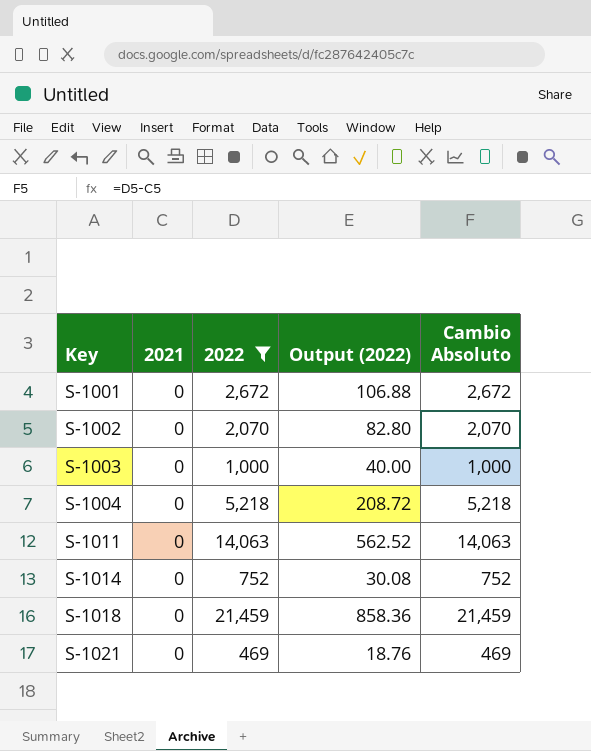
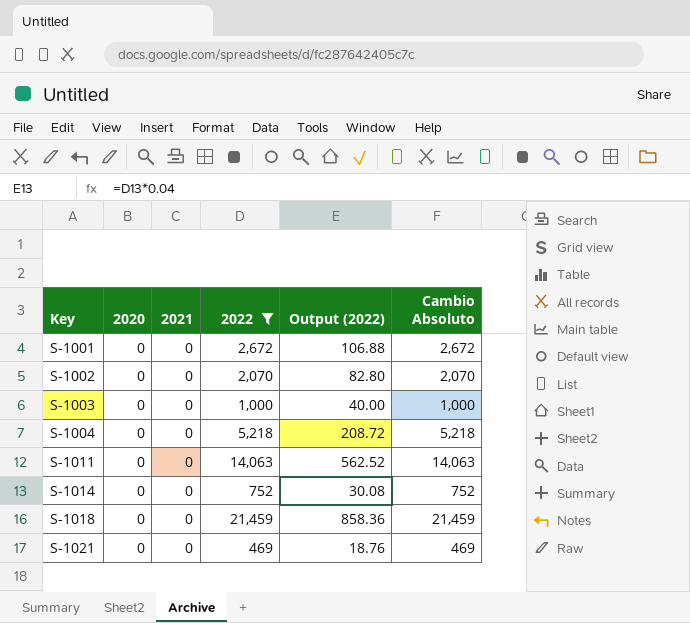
column 2020 | position: none -> 2

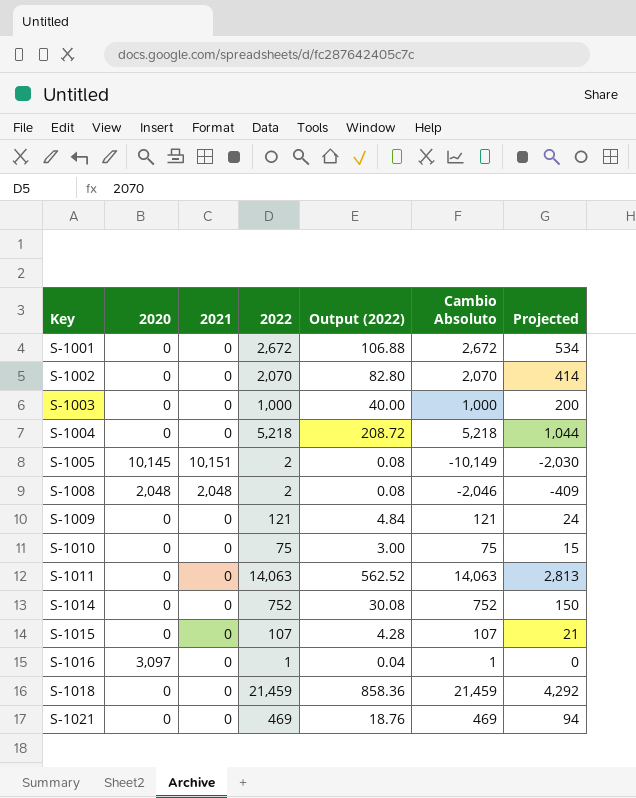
filter: 2022 >= 469 -> none
column Projected | formula: none -> [Cambio Absoluto] * 0.2

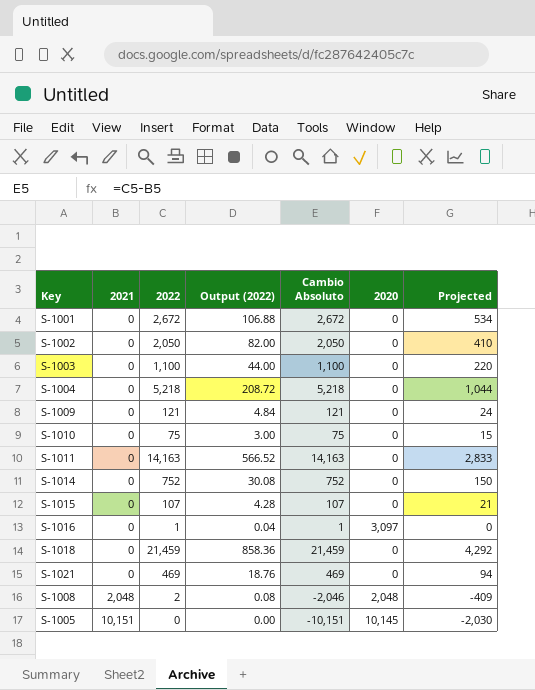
row order: Key ascending -> 2021 ascending
column 2020 | position: 2 -> 6
S-1002 | 2022: 2,070 -> 2,050
S-1002 | Output (2022): 82.80 -> 82.00
S-1002 | Cambio Absoluto: 2,070 -> 2,050
S-1002 | Projected: 414 -> 410
S-1003 | 2022: 1,000 -> 1,100
S-1003 | Output (2022): 40.00 -> 44.00
S-1003 | Cambio Absoluto: 1,000 -> 1,100
S-1003 | Projected: 200 -> 220
S-1011 | 2022: 14,063 -> 14,163
S-1011 | Output (2022): 562.52 -> 566.52
S-1011 | Cambio Absoluto: 14,063 -> 14,163
S-1011 | Projected: 2,813 -> 2,833
S-1005 | 2022: 2 -> 0
S-1005 | Output (2022): 0.08 -> 0.00
S-1005 | Cambio Absoluto: -10,149 -> -10,151

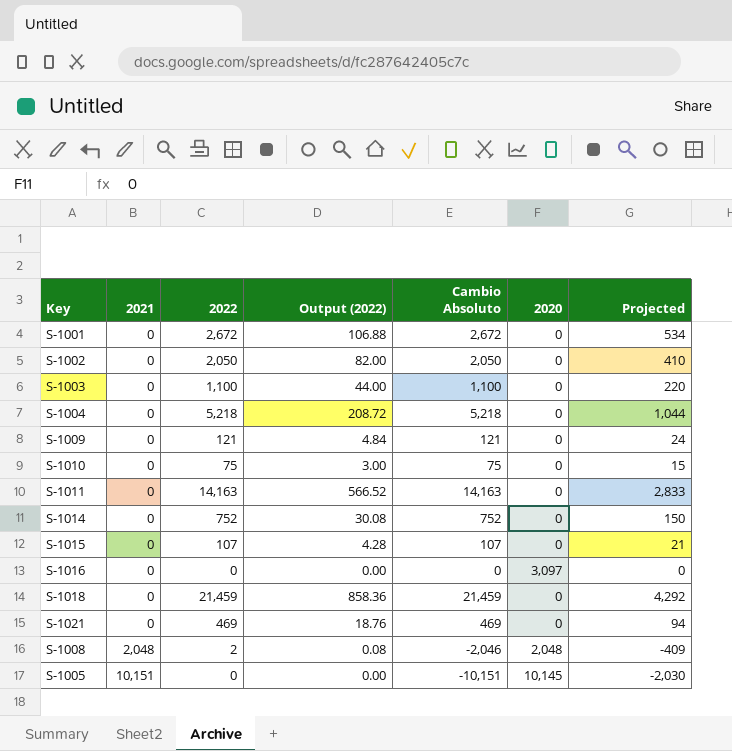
S-1016 | 2022: 1 -> 0
S-1016 | Output (2022): 0.04 -> 0.00
S-1016 | Cambio Absoluto: 1 -> 0

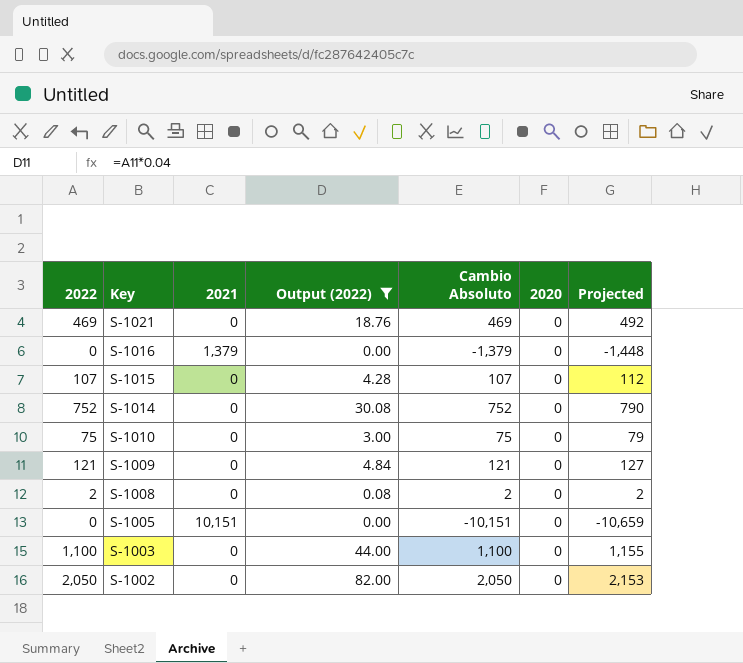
filter: none -> Output (2022) <= 82.00
row order: 2021 ascending -> Key descending
column 2022 | position: 3 -> 1
column Projected | formula: [Cambio Absoluto] * 0.2 -> [Cambio Absoluto] * 1.05
S-1016 | 2021: 0 -> 1,379
S-1016 | Cambio Absoluto: 0 -> -1,379
S-1016 | 2020: 3,097 -> 0
S-1008 | 2021: 2,048 -> 0
S-1008 | Cambio Absoluto: -2,046 -> 2
S-1008 | 2020: 2,048 -> 0
S-1005 | 2020: 10,145 -> 0

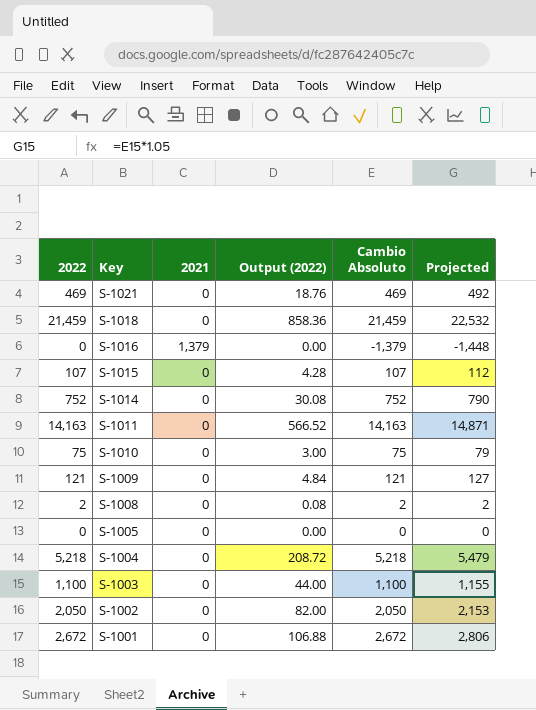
filter: Output (2022) <= 82.00 -> none
column 2020 | position: 6 -> none
S-1005 | 2021: 10,151 -> 0
S-1005 | Cambio Absoluto: -10,151 -> 0
S-1005 | Projected: -10,659 -> 0

